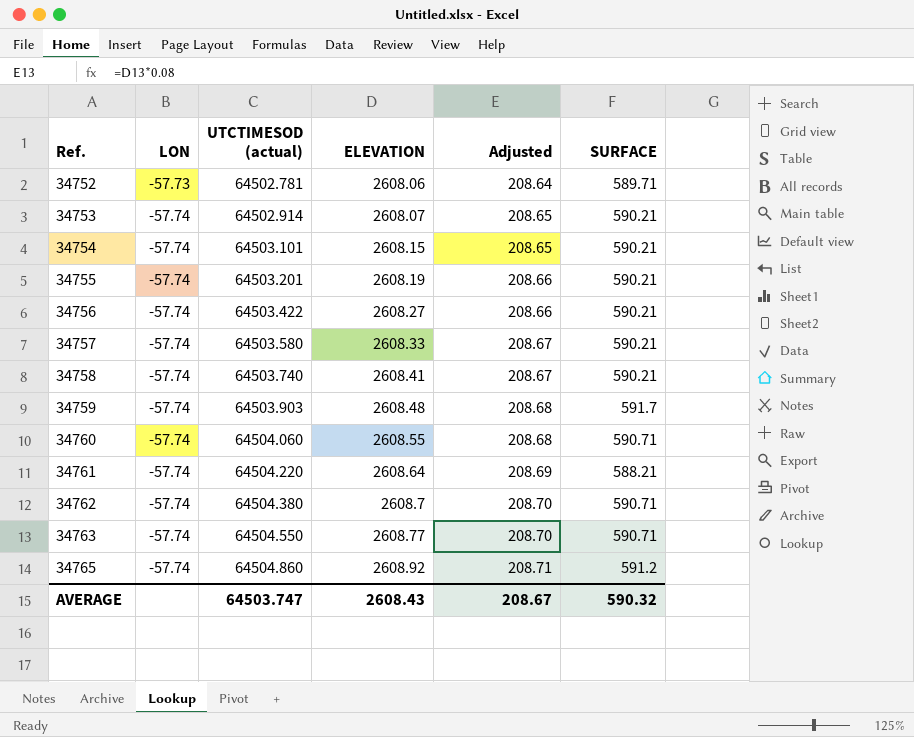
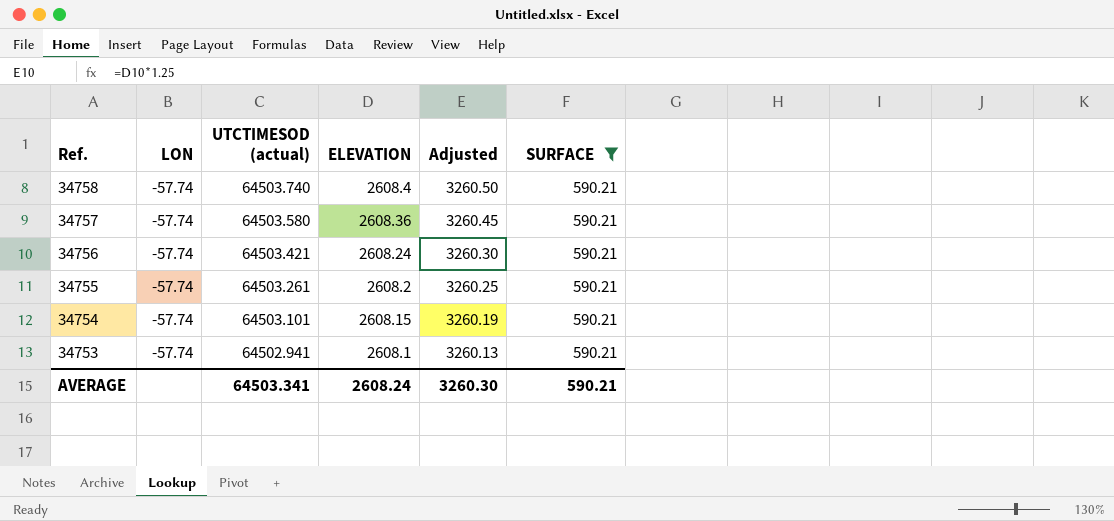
filter: none -> SURFACE = 590.21
row order: Ref. ascending -> Ref. descending
column Adjusted | formula: [ELEVATION] * 0.08 -> [ELEVATION] * 1.25
34758 | ELEVATION: 2608.41 -> 2608.4
34757 | ELEVATION: 2608.33 -> 2608.36
34756 | UTCTIMESOD (actual): 64503.422 -> 64503.421
34756 | ELEVATION: 2608.27 -> 2608.24
34755 | UTCTIMESOD (actual): 64503.201 -> 64503.261
34755 | ELEVATION: 2608.19 -> 2608.2
34753 | UTCTIMESOD (actual): 64502.914 -> 64502.941
34753 | ELEVATION: 2608.07 -> 2608.1
AVERAGE | UTCTIMESOD (actual): 64503.747 -> 64503.341
AVERAGE | ELEVATION: 2608.43 -> 2608.24
AVERAGE | Adjusted: 208.67 -> 3260.30
AVERAGE | SURFACE: 590.32 -> 590.21

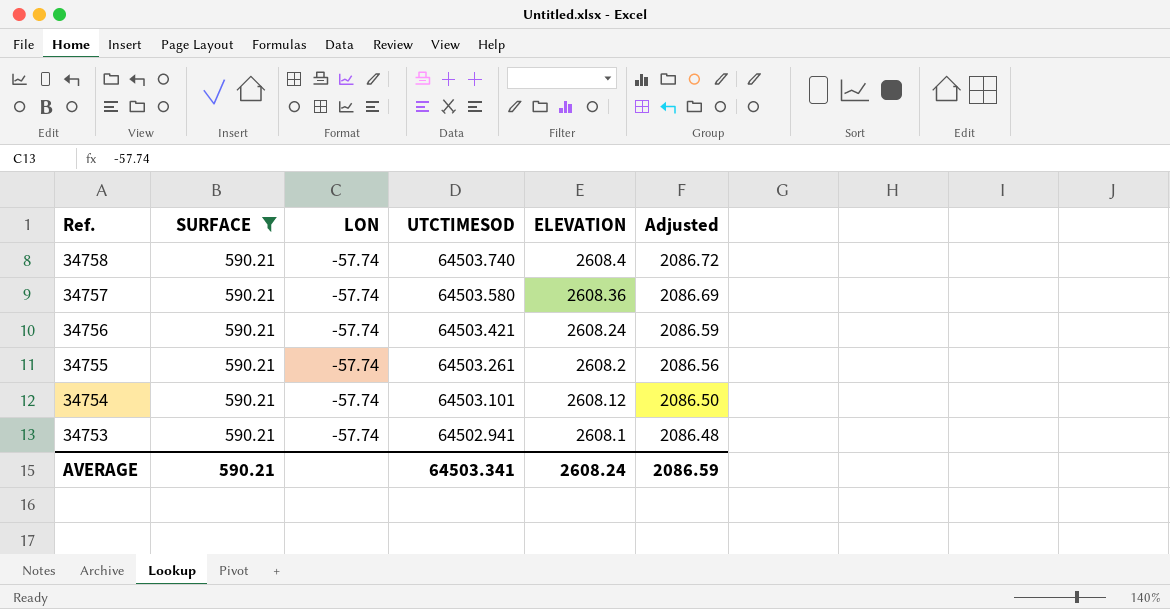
column SURFACE | position: 6 -> 2
column name: UTCTIMESOD (actual) -> UTCTIMESOD
column Adjusted | formula: [ELEVATION] * 1.25 -> [ELEVATION] * 0.8
34754 | ELEVATION: 2608.15 -> 2608.12
AVERAGE | Adjusted: 3260.30 -> 2086.59

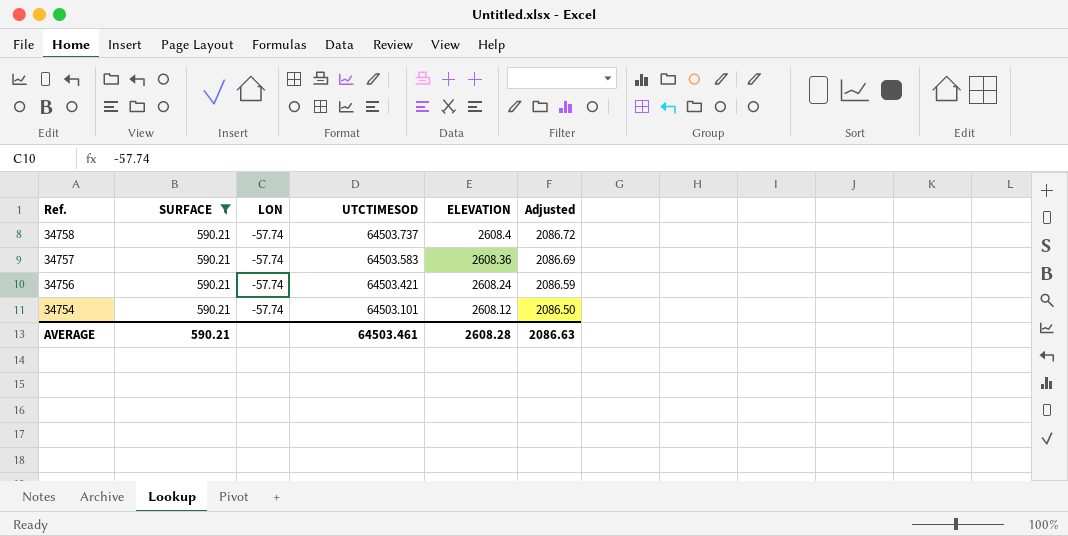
row 34755: 590.21 | -57.74 | 64503.261 | 2608.2 | 2086.56 -> none
row 34753: 590.21 | -57.74 | 64502.941 | 2608.1 | 2086.48 -> none
34758 | UTCTIMESOD: 64503.740 -> 64503.737
34757 | UTCTIMESOD: 64503.580 -> 64503.583
AVERAGE | UTCTIMESOD: 64503.341 -> 64503.461
AVERAGE | ELEVATION: 2608.24 -> 2608.28
AVERAGE | Adjusted: 2086.59 -> 2086.63

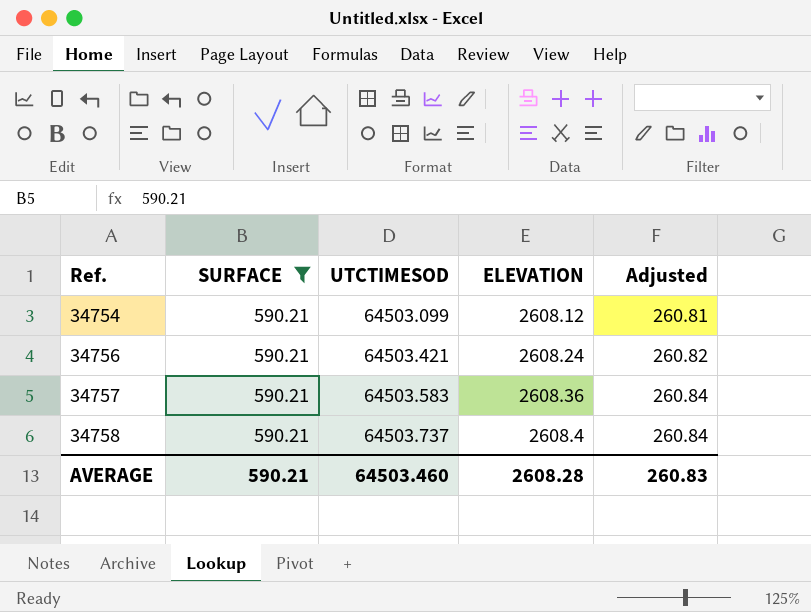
row order: Ref. descending -> Ref. ascending
column LON | position: 3 -> none
column Adjusted | formula: [ELEVATION] * 0.8 -> [ELEVATION] * 0.1
34754 | UTCTIMESOD: 64503.101 -> 64503.099
AVERAGE | UTCTIMESOD: 64503.461 -> 64503.460
AVERAGE | Adjusted: 2086.63 -> 260.83

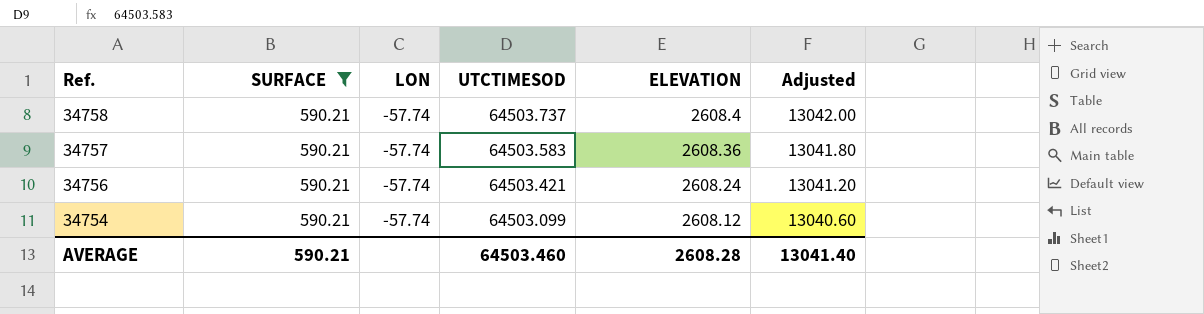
row order: Ref. ascending -> Ref. descending
column LON | position: none -> 3
column Adjusted | formula: [ELEVATION] * 0.1 -> [ELEVATION] * 5
AVERAGE | Adjusted: 260.83 -> 13041.40

